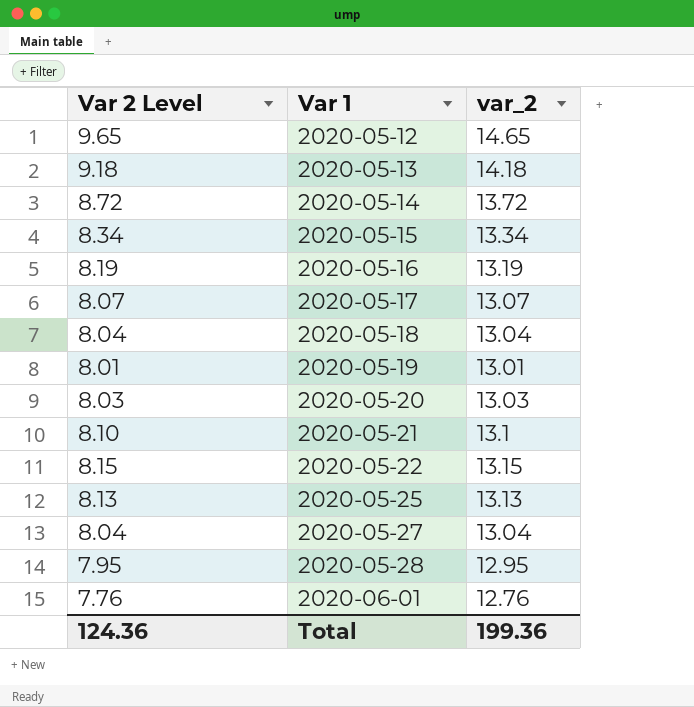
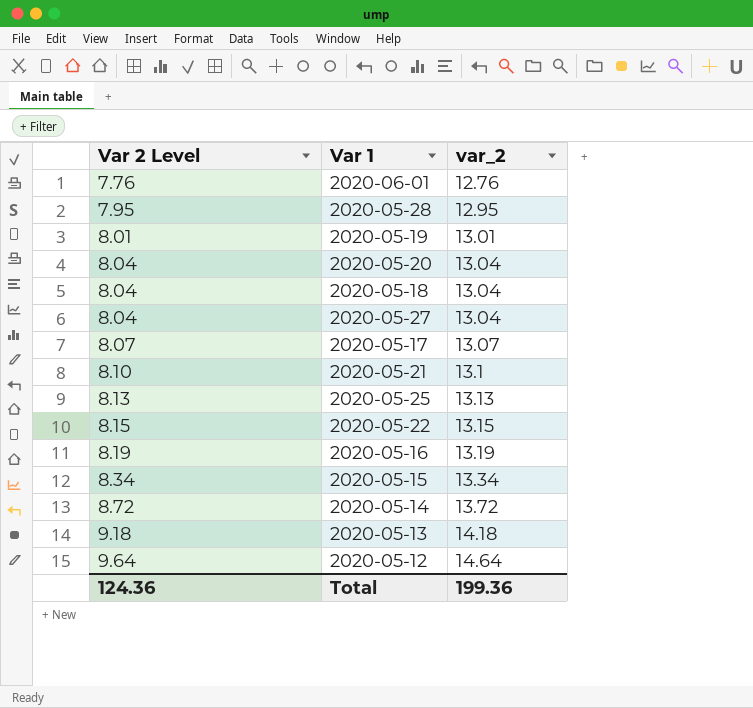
row order: Var 1 ascending -> Var 2 Level ascending
2020-05-20 | Var 2 Level: 8.03 -> 8.04
2020-05-20 | var_2: 13.03 -> 13.04
2020-05-12 | Var 2 Level: 9.65 -> 9.64
2020-05-12 | var_2: 14.65 -> 14.64

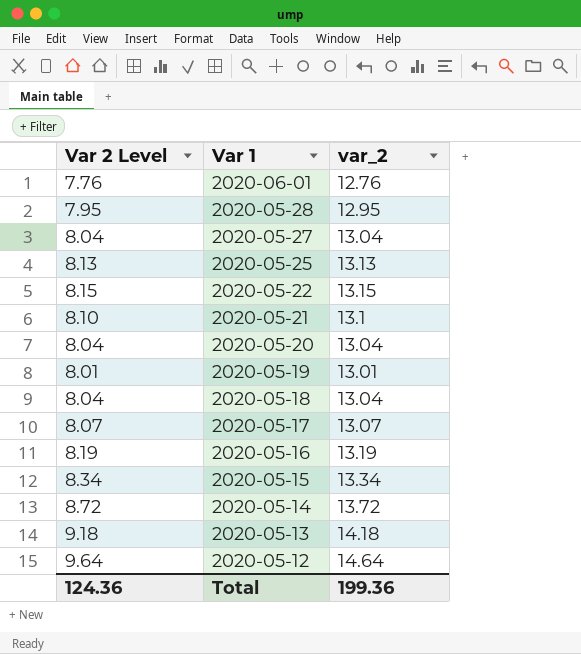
row order: Var 2 Level ascending -> Var 1 descending

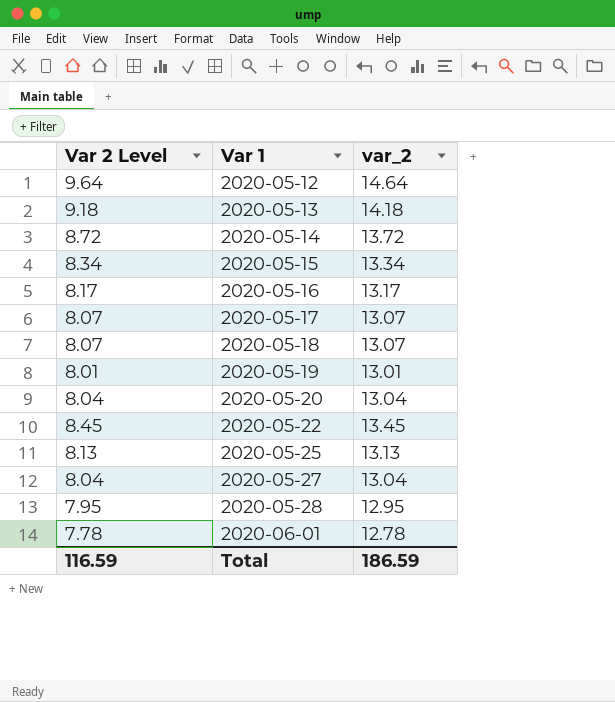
row order: Var 1 descending -> Var 1 ascending
row 2020-05-21: 8.10 | 13.1 -> none
2020-05-16 | Var 2 Level: 8.19 -> 8.17
2020-05-16 | var_2: 13.19 -> 13.17
2020-05-18 | Var 2 Level: 8.04 -> 8.07
2020-05-18 | var_2: 13.04 -> 13.07
2020-05-22 | Var 2 Level: 8.15 -> 8.45
2020-05-22 | var_2: 13.15 -> 13.45
2020-06-01 | Var 2 Level: 7.76 -> 7.78
2020-06-01 | var_2: 12.76 -> 12.78
Total | Var 2 Level: 124.36 -> 116.59
Total | var_2: 199.36 -> 186.59

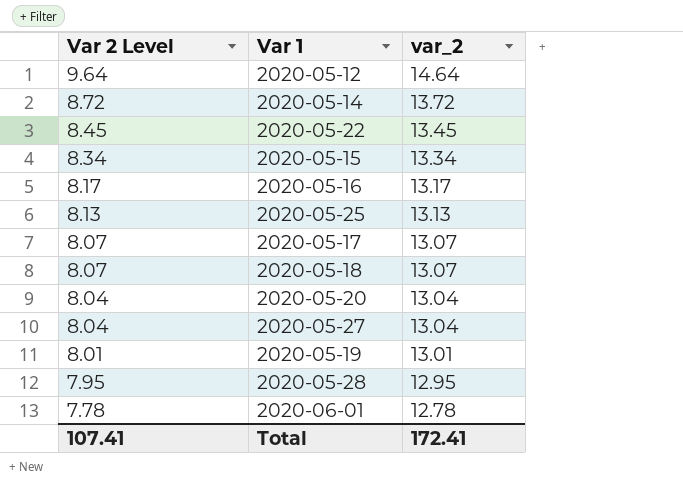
row order: Var 1 ascending -> Var 2 Level descending
row 2020-05-13: 9.18 | 14.18 -> none
Total | Var 2 Level: 116.59 -> 107.41
Total | var_2: 186.59 -> 172.41

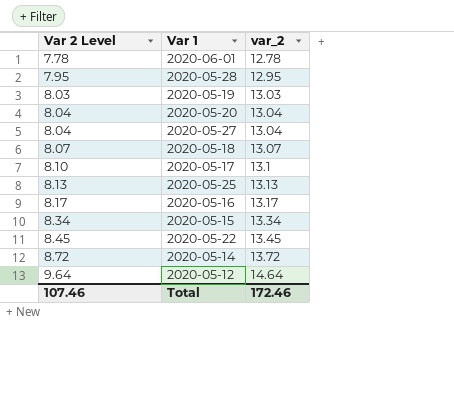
row order: Var 2 Level descending -> Var 2 Level ascending
2020-05-19 | Var 2 Level: 8.01 -> 8.03
2020-05-19 | var_2: 13.01 -> 13.03
2020-05-17 | Var 2 Level: 8.07 -> 8.10
2020-05-17 | var_2: 13.07 -> 13.1
Total | Var 2 Level: 107.41 -> 107.46
Total | var_2: 172.41 -> 172.46

